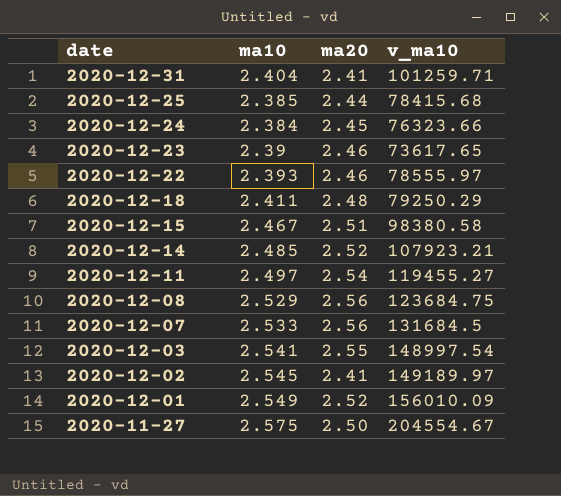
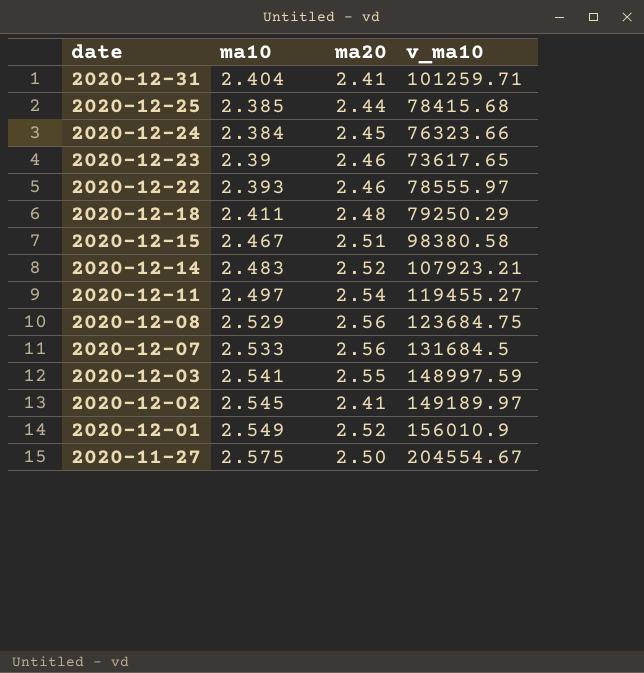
2020-12-14 | ma10: 2.485 -> 2.483
2020-12-03 | v_ma10: 148997.54 -> 148997.59
2020-12-01 | v_ma10: 156010.09 -> 156010.9

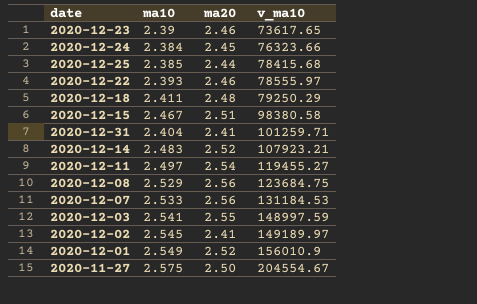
row order: date descending -> v_ma10 ascending
2020-12-07 | v_ma10: 131684.5 -> 131184.53

